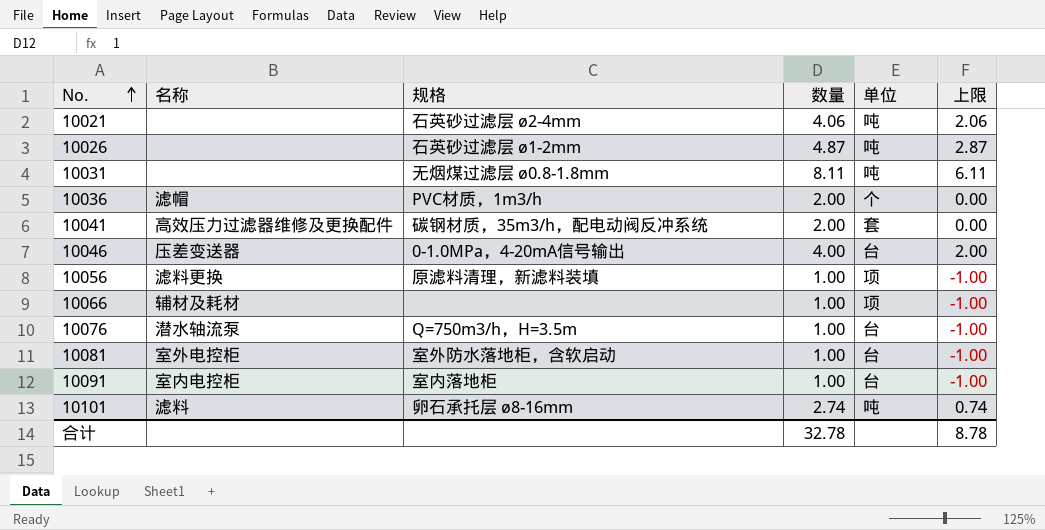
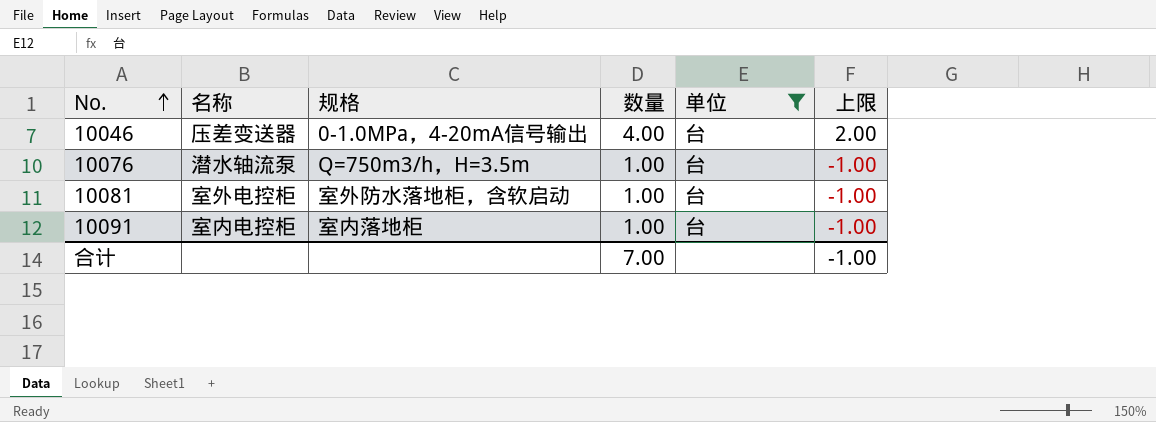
filter: none -> 单位 = 台
合计 | 数量: 32.78 -> 7.00
合计 | 上限: 8.78 -> -1.00

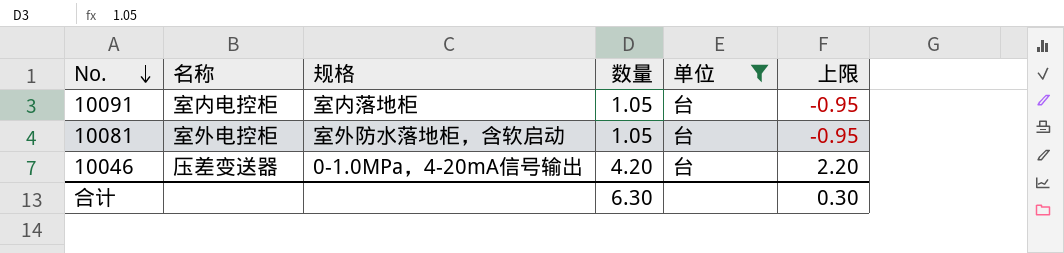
row order: No. ascending -> No. descending
row 10076: 潜水轴流泵 | Q=750m3/h，H=3.5m | 1.00 | 台 | -1.00 -> none
10091 | 数量: 1.00 -> 1.05
10091 | 上限: -1.00 -> -0.95
10081 | 数量: 1.00 -> 1.05
10081 | 上限: -1.00 -> -0.95
10046 | 数量: 4.00 -> 4.20
10046 | 上限: 2.00 -> 2.20
合计 | 数量: 7.00 -> 6.30
合计 | 上限: -1.00 -> 0.30

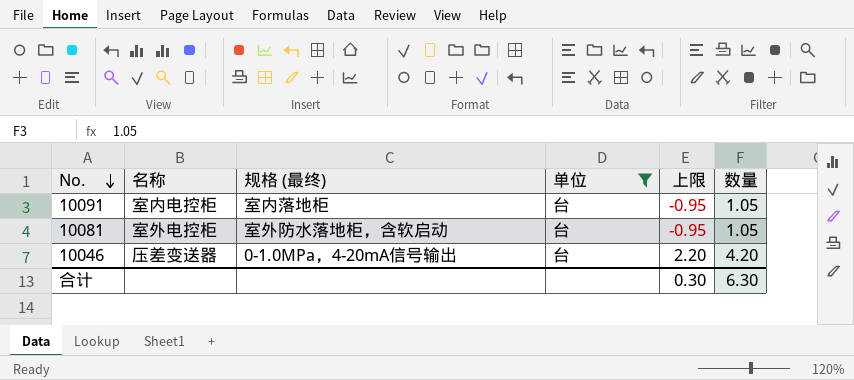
column name: 规格 -> 规格 (最终)
column 数量 | position: 4 -> 6

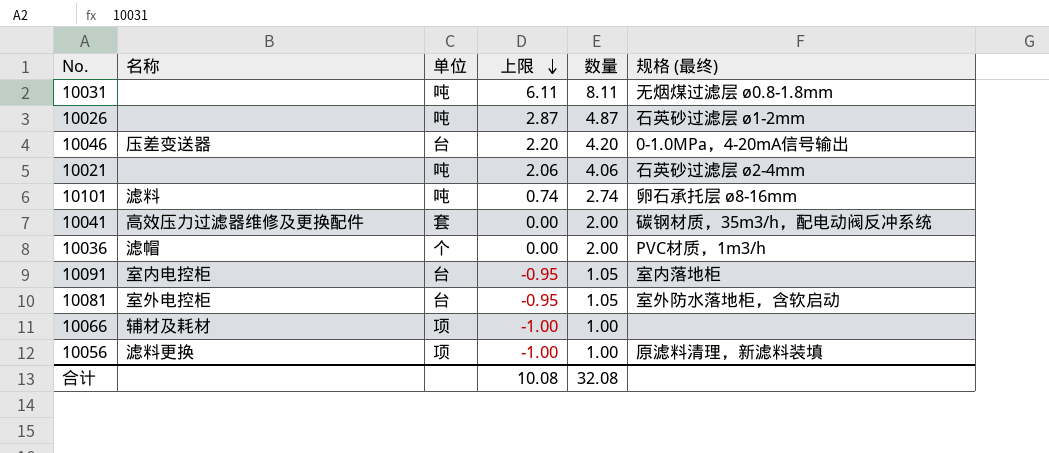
filter: 单位 = 台 -> none
row order: No. descending -> 上限 descending
column 规格 (最终) | position: 3 -> 6
合计 | 上限: 0.30 -> 10.08
合计 | 数量: 6.30 -> 32.08

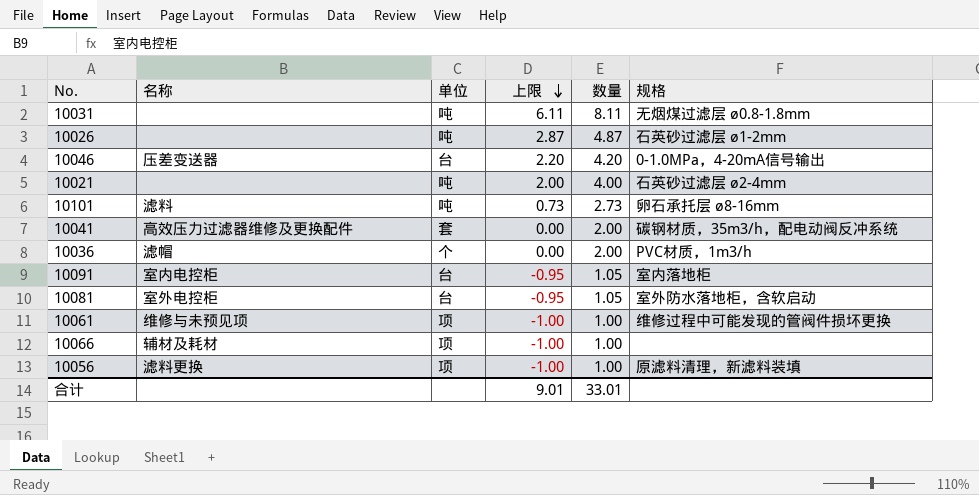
column name: 规格 (最终) -> 规格
10021 | 上限: 2.06 -> 2.00
10021 | 数量: 4.06 -> 4.00
10101 | 上限: 0.74 -> 0.73
10101 | 数量: 2.74 -> 2.73
row 10061: none -> 维修与未预见项 | 项 | -1.00 | 1.00 | 维修过程中可能发现的管阀件损坏更换
合计 | 上限: 10.08 -> 9.01
合计 | 数量: 32.08 -> 33.01

